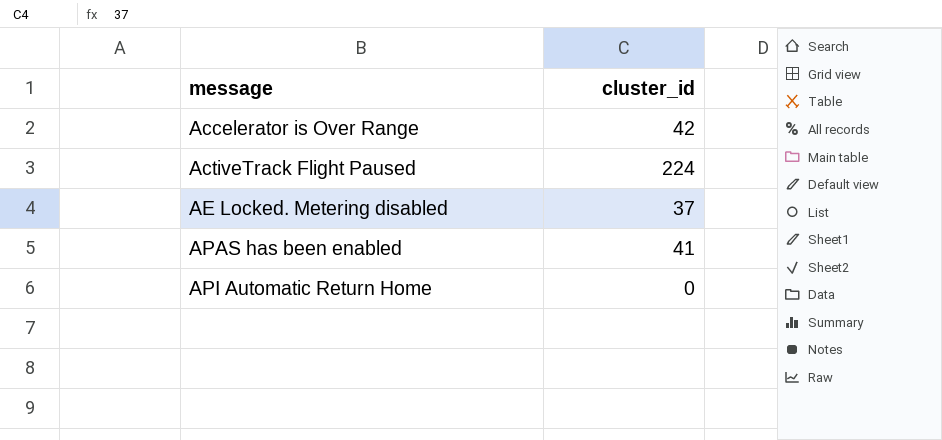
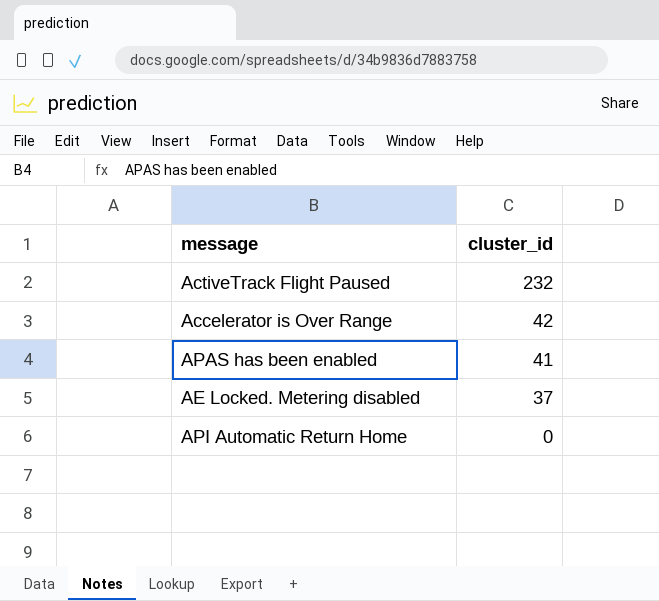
row order: message ascending -> cluster_id descending
ActiveTrack Flight Paused | cluster_id: 224 -> 232

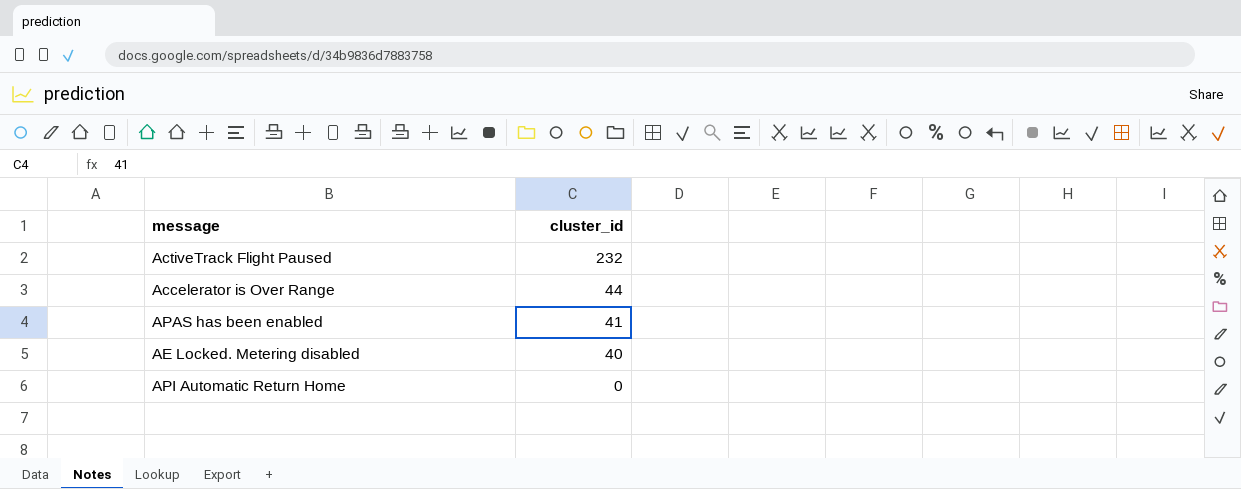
Accelerator is Over Range | cluster_id: 42 -> 44
AE Locked. Metering disabled | cluster_id: 37 -> 40

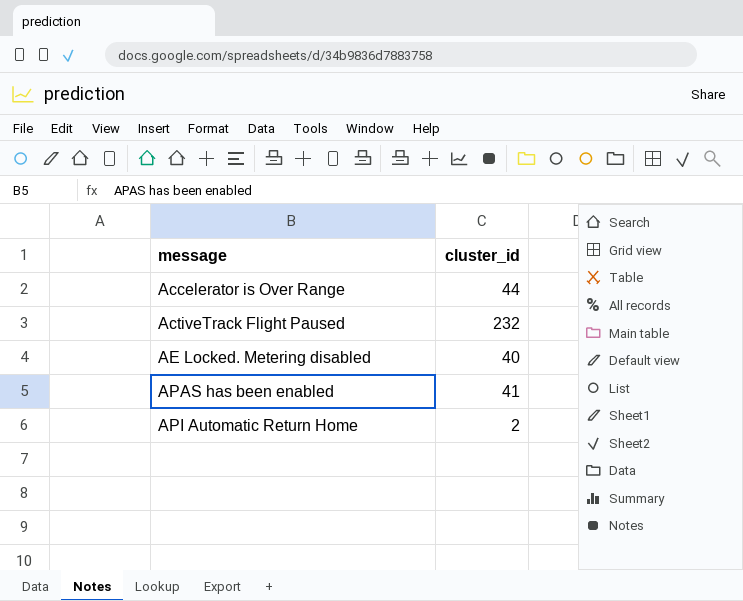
row order: cluster_id descending -> message ascending
API Automatic Return Home | cluster_id: 0 -> 2

